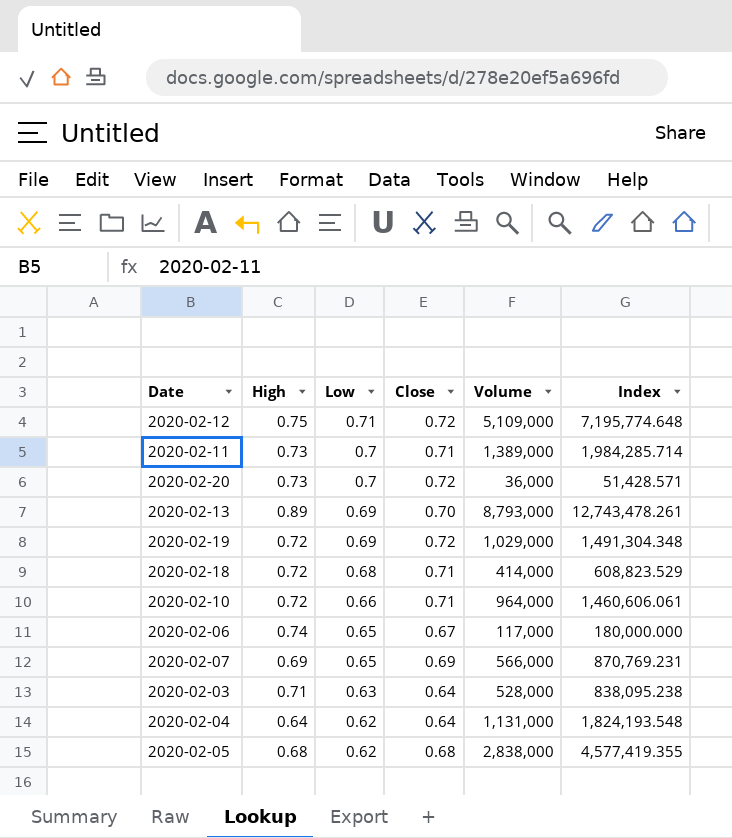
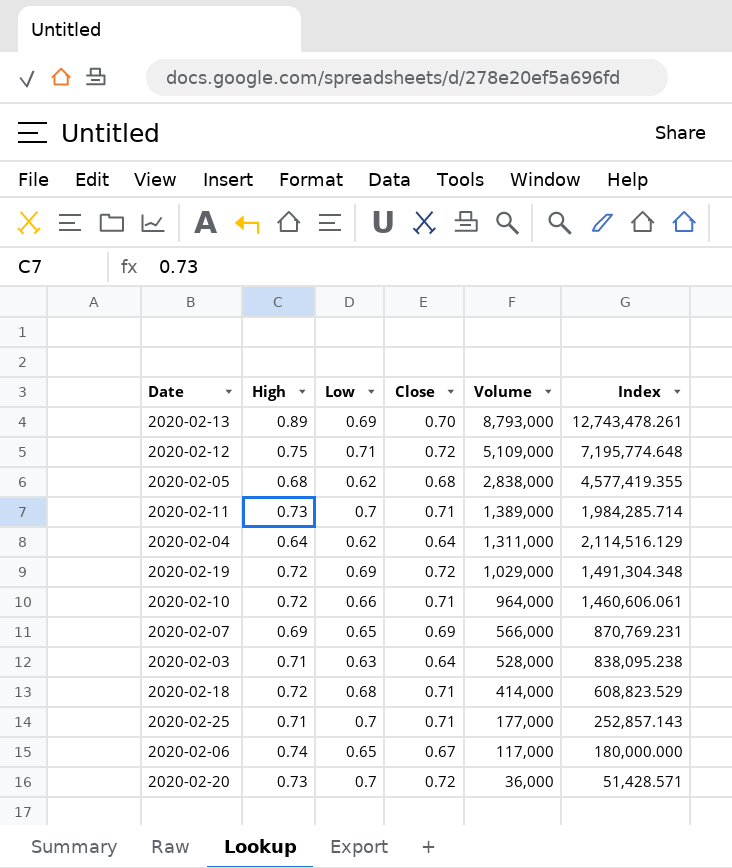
row order: Low descending -> Volume descending
2020-02-04 | Volume: 1,131,000 -> 1,311,000
2020-02-04 | Index: 1,824,193.548 -> 2,114,516.129
row 2020-02-25: none -> 0.71 | 0.7 | 0.71 | 177,000 | 252,857.143

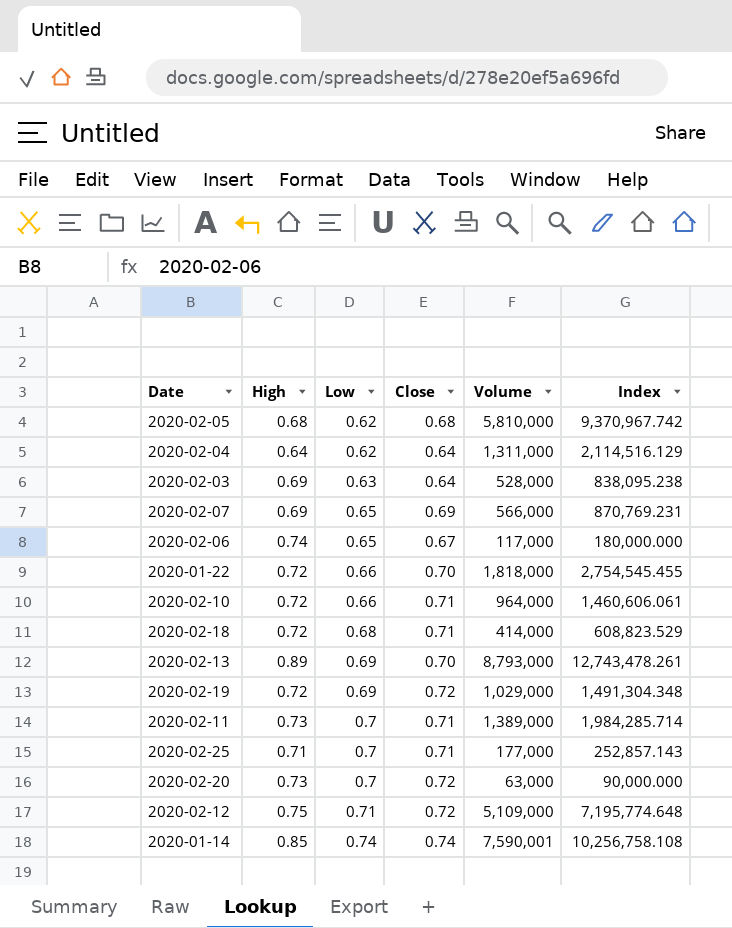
row order: Volume descending -> Low ascending
2020-02-05 | Volume: 2,838,000 -> 5,810,000
2020-02-05 | Index: 4,577,419.355 -> 9,370,967.742
2020-02-03 | High: 0.71 -> 0.69
row 2020-01-22: none -> 0.72 | 0.66 | 0.70 | 1,818,000 | 2,754,545.455
2020-02-20 | Volume: 36,000 -> 63,000
2020-02-20 | Index: 51,428.571 -> 90,000.000
row 2020-01-14: none -> 0.85 | 0.74 | 0.74 | 7,590,001 | 10,256,758.108

